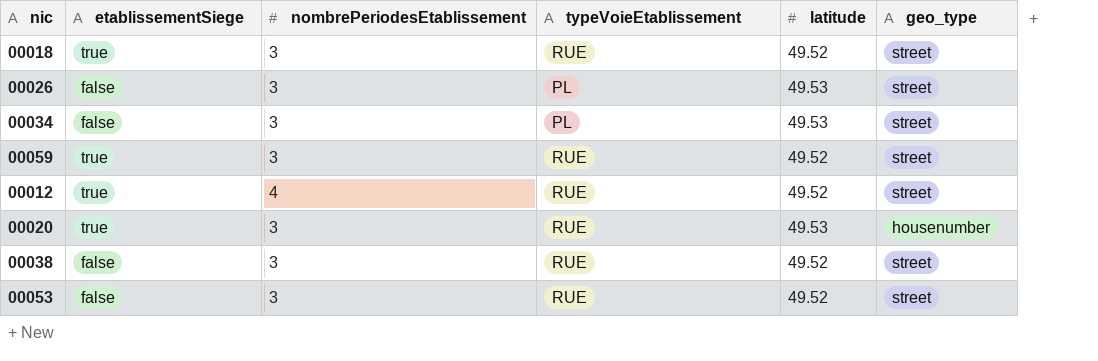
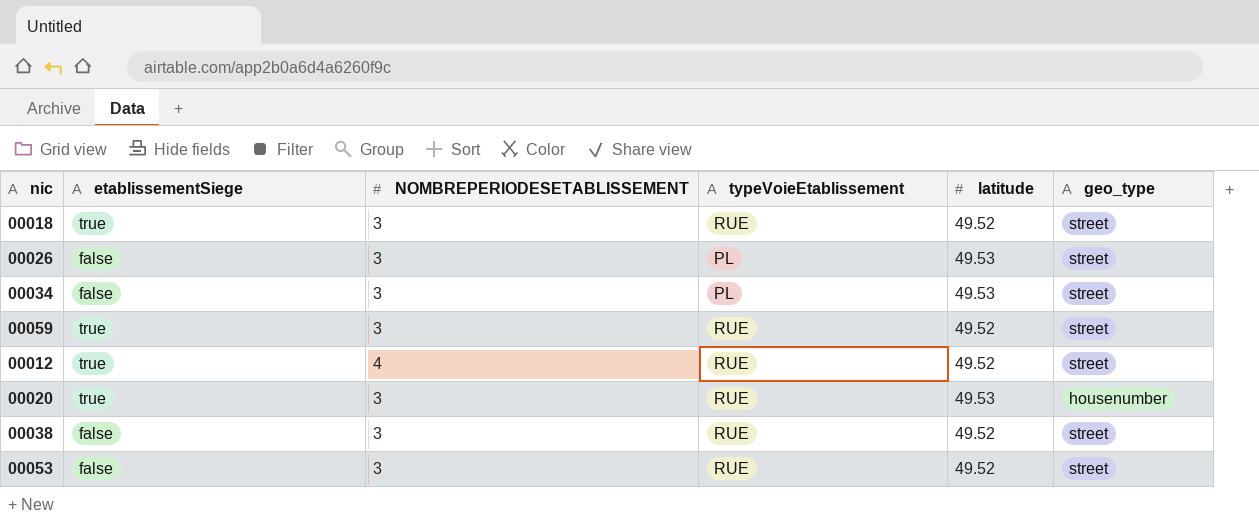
column name: nombrePeriodesEtablissement -> NOMBREPERIODESETABLISSEMENT

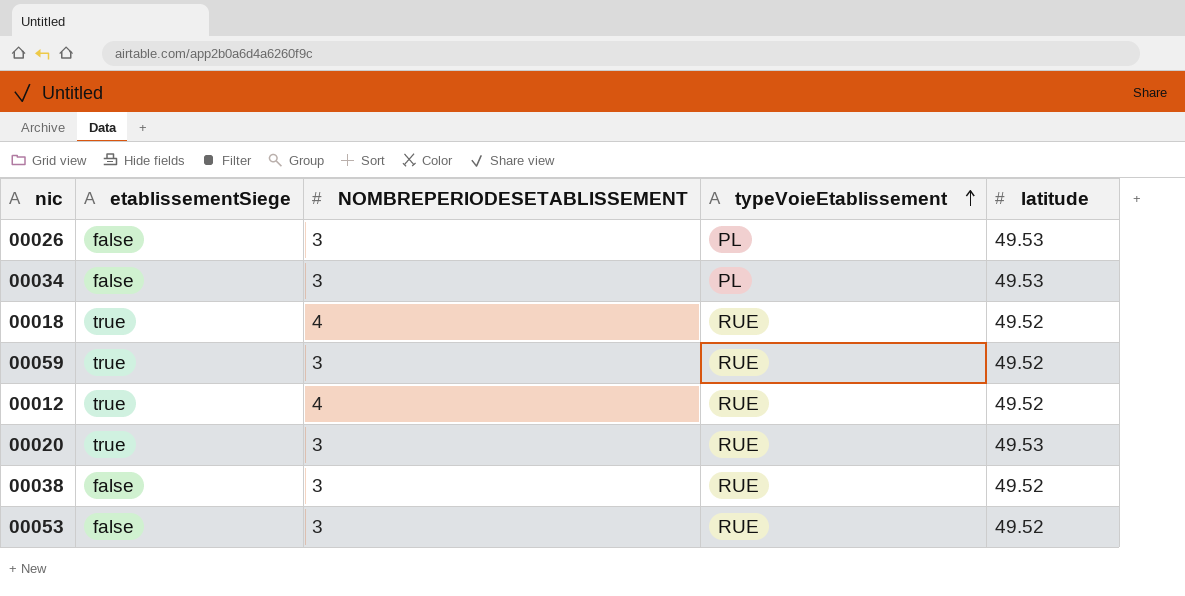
row order: none -> typeVoieEtablissement ascending
column geo_type | position: 6 -> none
00018 | NOMBREPERIODESETABLISSEMENT: 3 -> 4

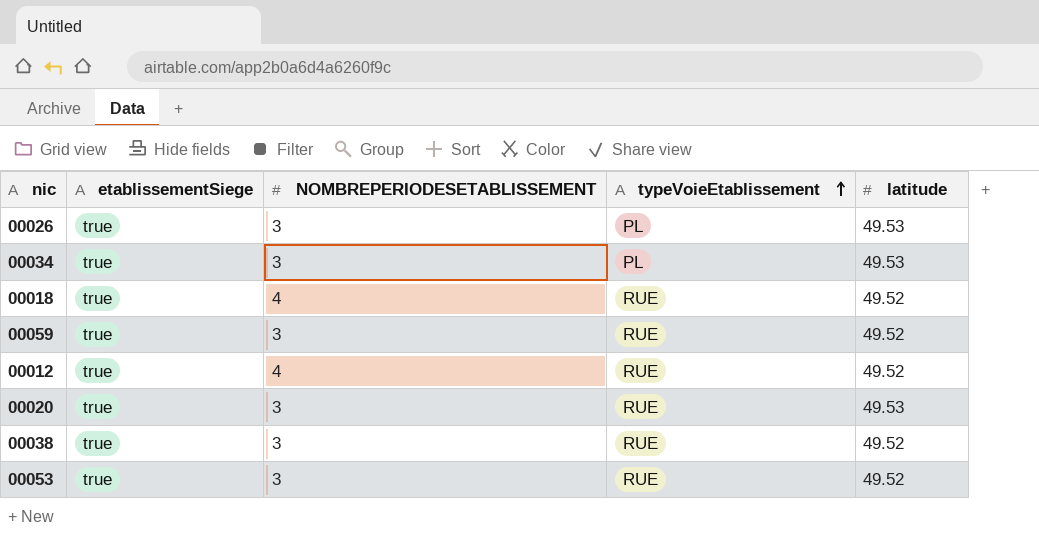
00026 | etablissementSiege: false -> true
00034 | etablissementSiege: false -> true
00038 | etablissementSiege: false -> true
00053 | etablissementSiege: false -> true

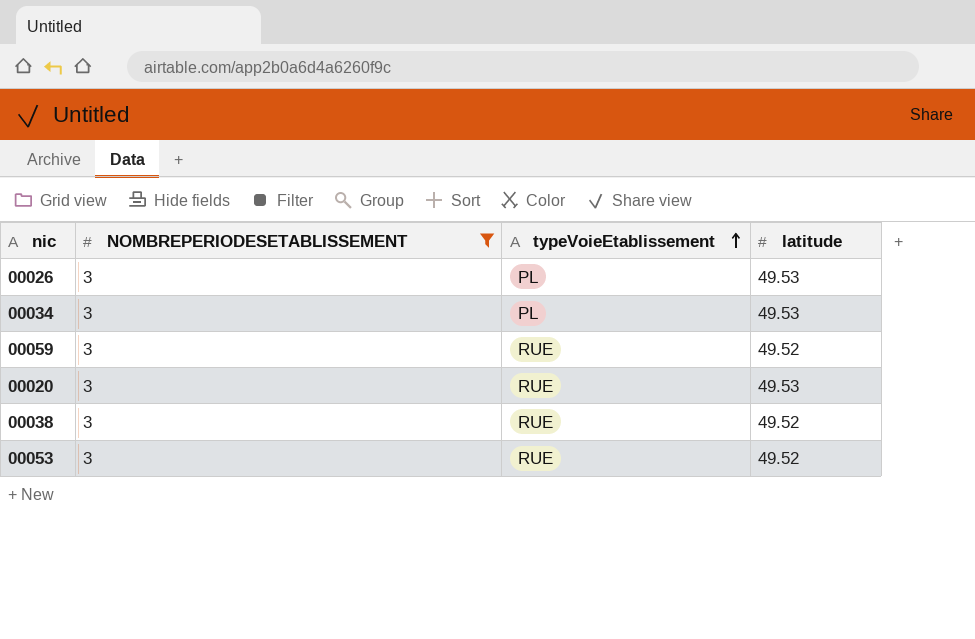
filter: none -> NOMBREPERIODESETABLISSEMENT = 3
column etablissementSiege | position: 2 -> none

